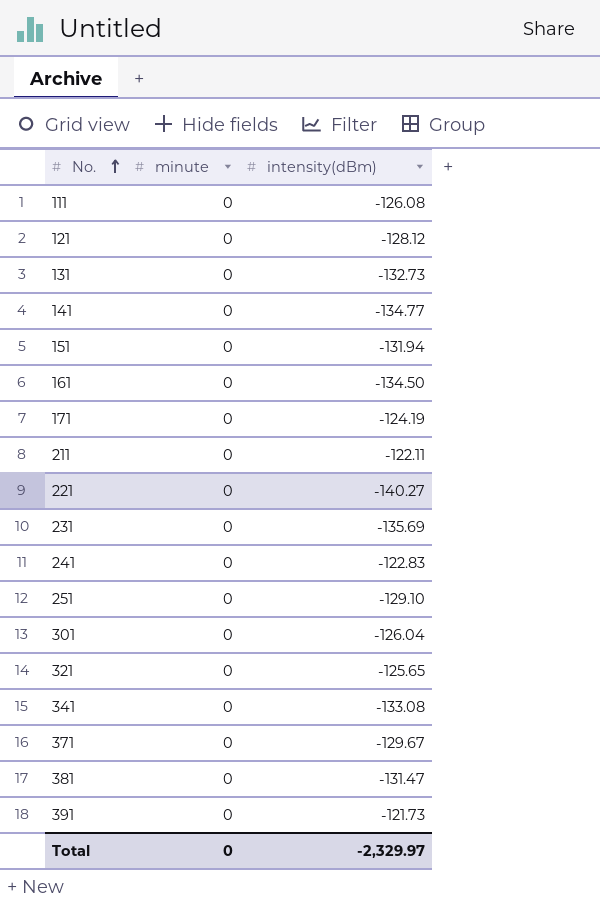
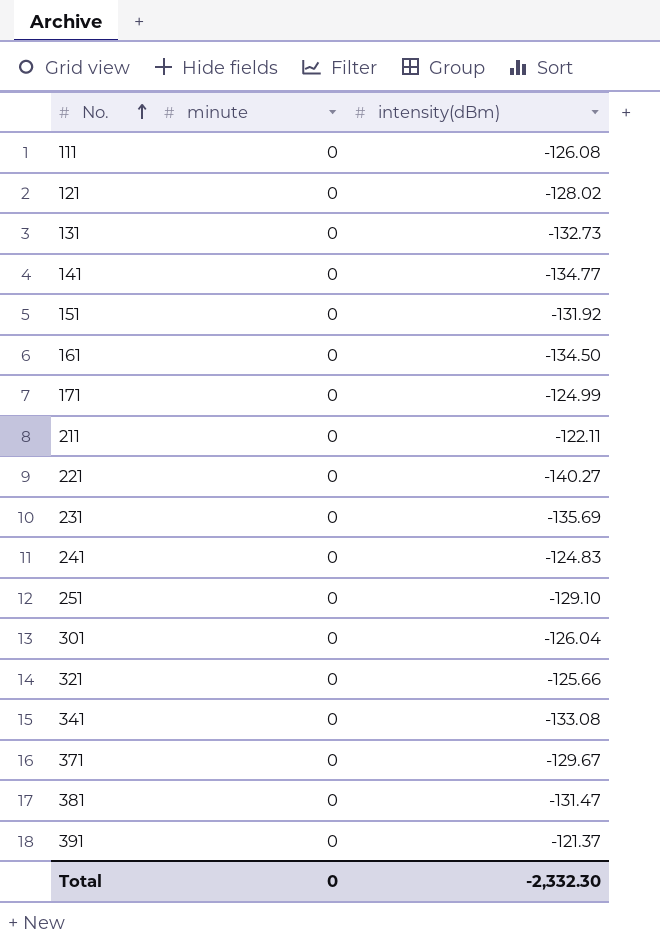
121 | intensity(dBm): -128.12 -> -128.02
151 | intensity(dBm): -131.94 -> -131.92
171 | intensity(dBm): -124.19 -> -124.99
241 | intensity(dBm): -122.83 -> -124.83
321 | intensity(dBm): -125.65 -> -125.66
391 | intensity(dBm): -121.73 -> -121.37
Total | intensity(dBm): -2,329.97 -> -2,332.30

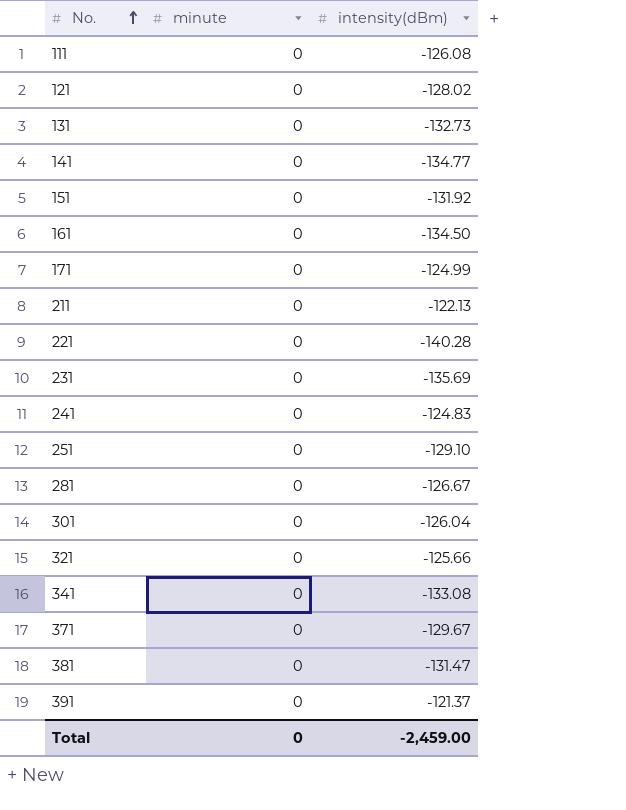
211 | intensity(dBm): -122.11 -> -122.13
221 | intensity(dBm): -140.27 -> -140.28
row 281: none -> 0 | -126.67
Total | intensity(dBm): -2,332.30 -> -2,459.00

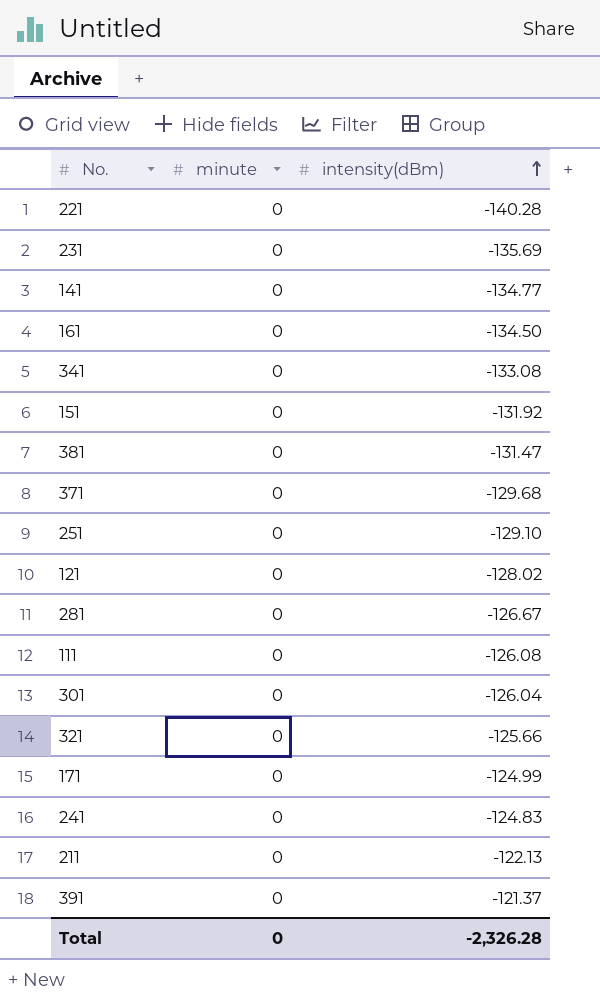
row order: No. ascending -> intensity(dBm) ascending
row 131: 0 | -132.73 -> none
371 | intensity(dBm): -129.67 -> -129.68
Total | intensity(dBm): -2,459.00 -> -2,326.28

